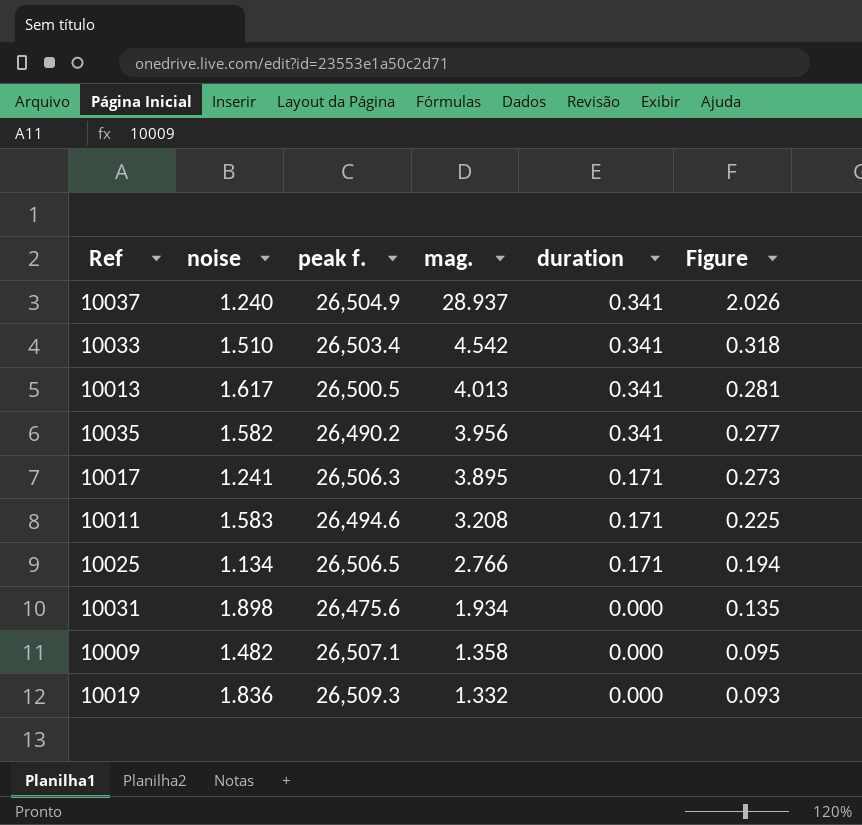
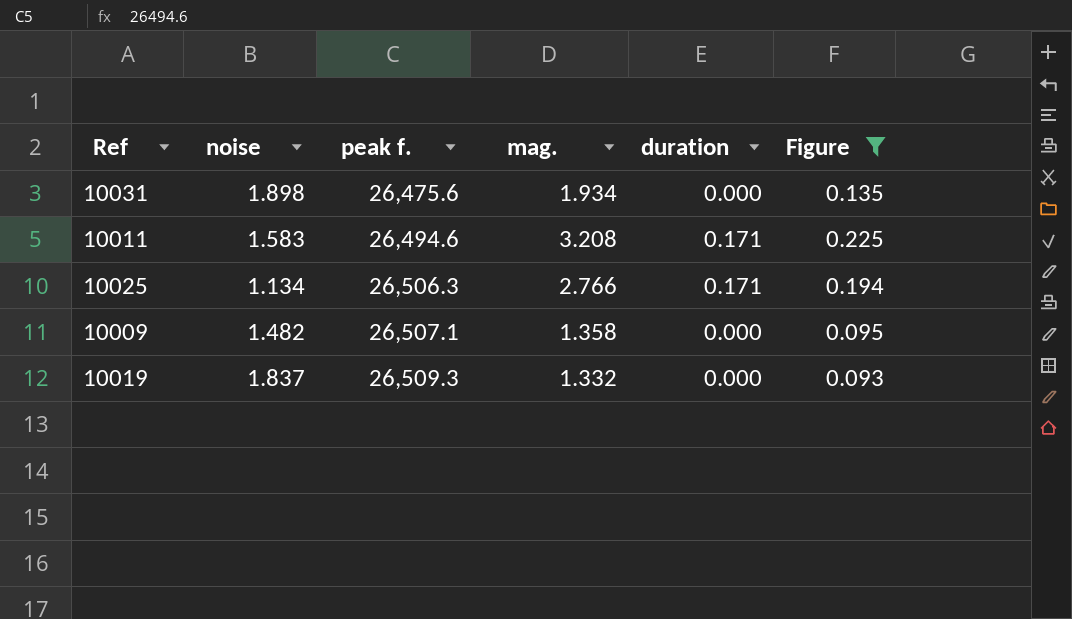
filter: none -> Figure <= 0.225
row order: mag. descending -> peak f. ascending
10025 | peak f.: 26,506.5 -> 26,506.3
10019 | noise: 1.836 -> 1.837

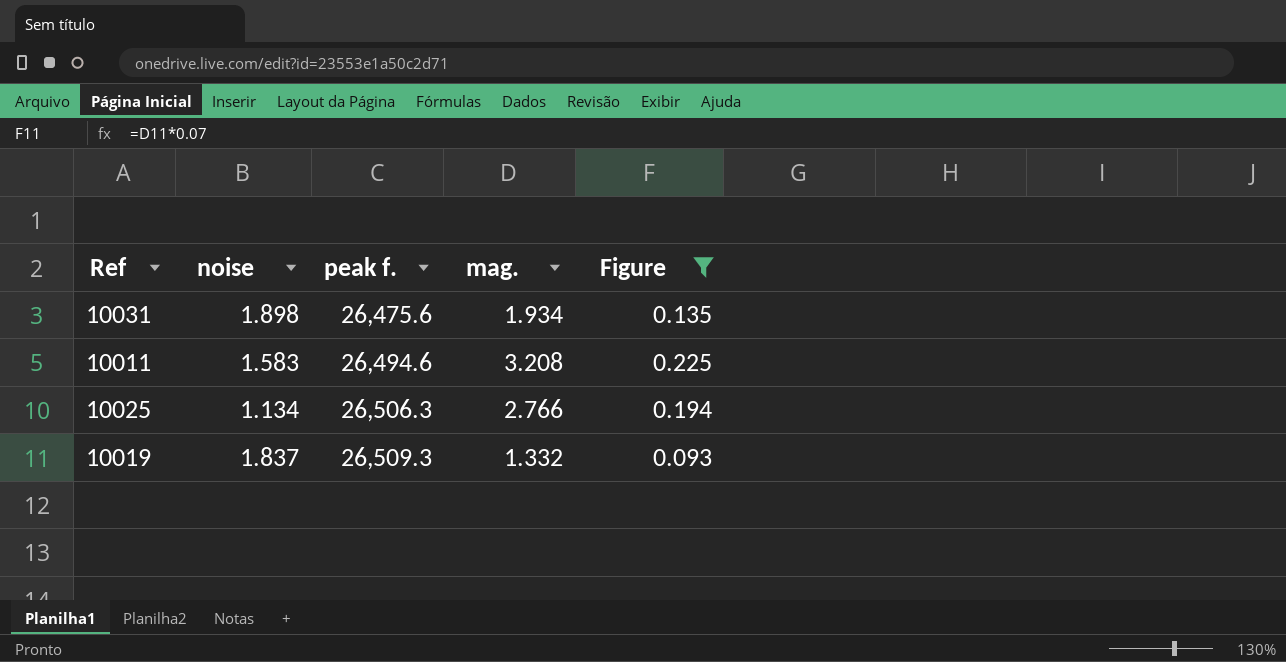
column duration | position: 5 -> none
row 10009: 1.482 | 26,507.1 | 1.358 | 0.000 | 0.095 -> none

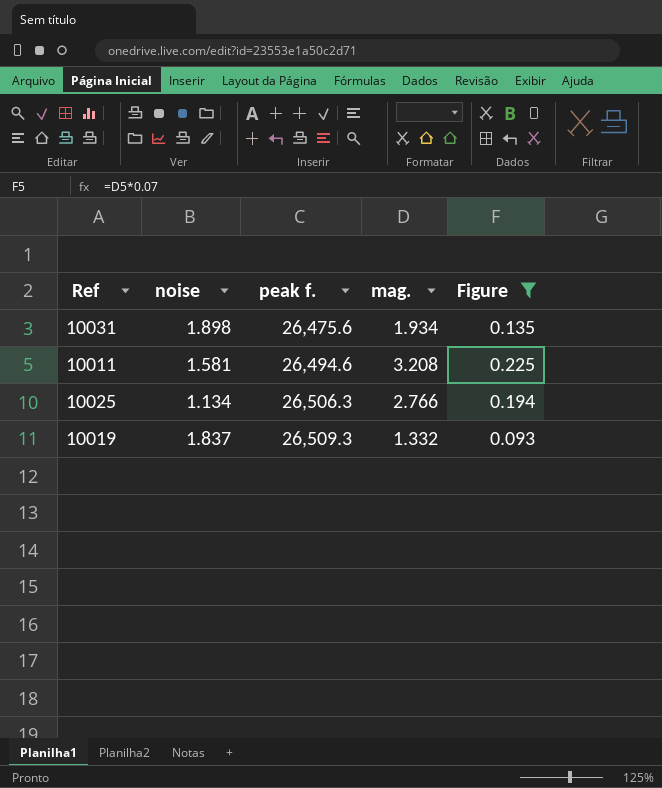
10011 | noise: 1.583 -> 1.581

